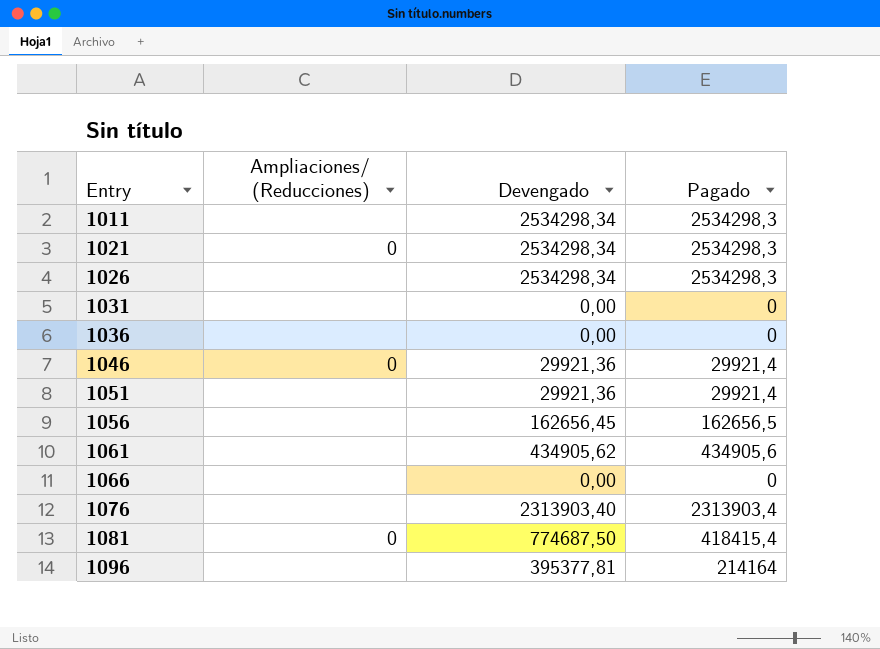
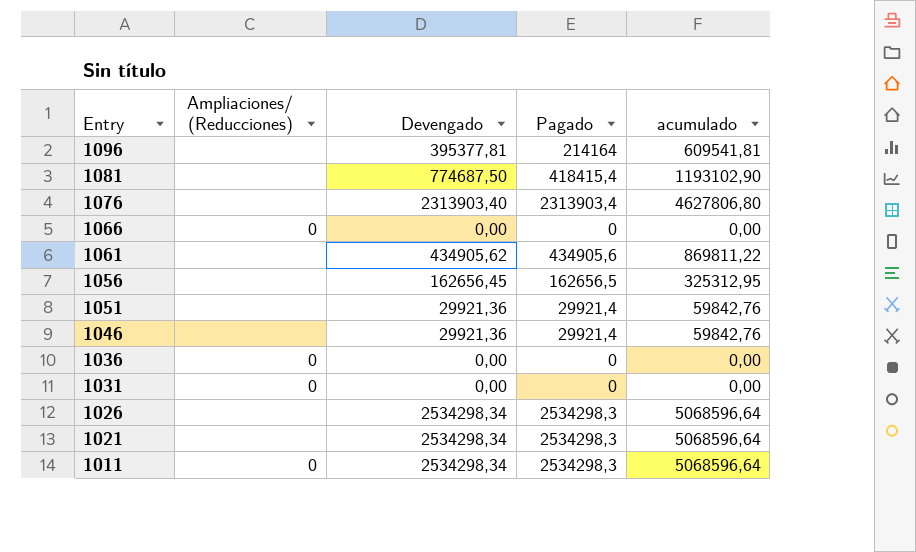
row order: Entry ascending -> Entry descending
column acumulado | formula: none -> [Devengado] + [Pagado]
1081 | Ampliaciones/ (Reducciones): 0 -> none
1066 | Ampliaciones/ (Reducciones): none -> 0
1046 | Ampliaciones/ (Reducciones): 0 -> none
1036 | Ampliaciones/ (Reducciones): none -> 0
1031 | Ampliaciones/ (Reducciones): none -> 0
1021 | Ampliaciones/ (Reducciones): 0 -> none
1011 | Ampliaciones/ (Reducciones): none -> 0

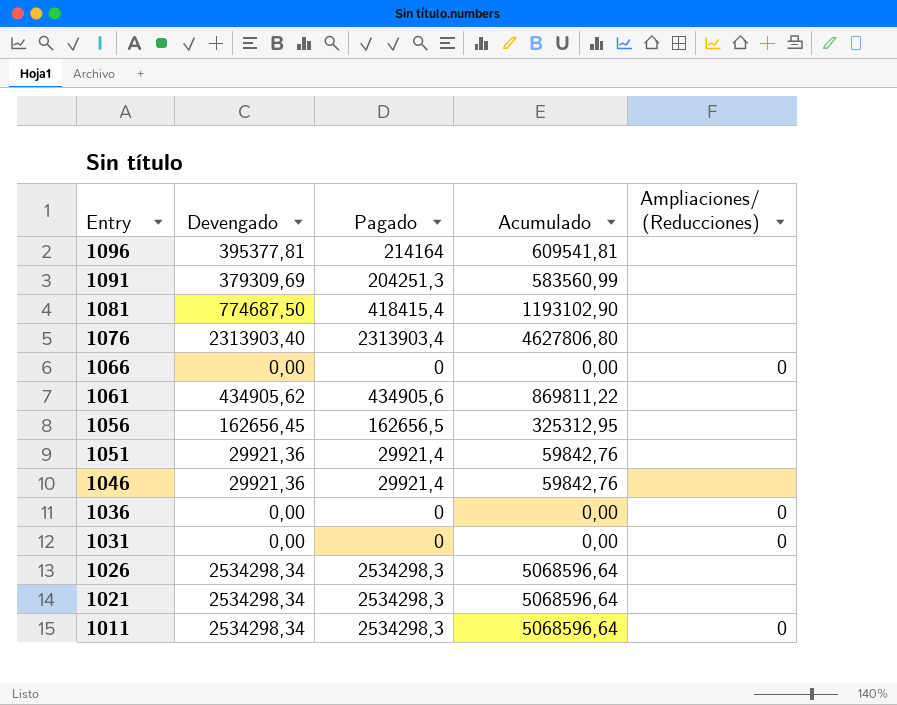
column name: acumulado -> Acumulado
column Ampliaciones/ (Reducciones) | position: 2 -> 5
row 1091: none -> 379309,69 | 204251,3 | 583560,99 | none

